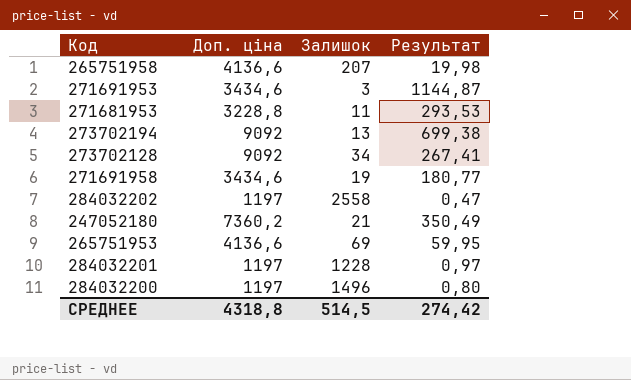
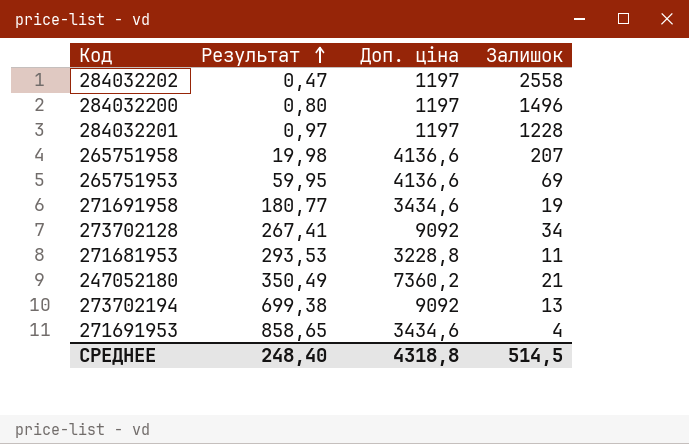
row order: none -> Результат ascending
column Результат | position: 4 -> 2
271691953 | Результат: 1144,87 -> 858,65
271691953 | Залишок: 3 -> 4
СРЕДНЕЕ | Результат: 274,42 -> 248,40

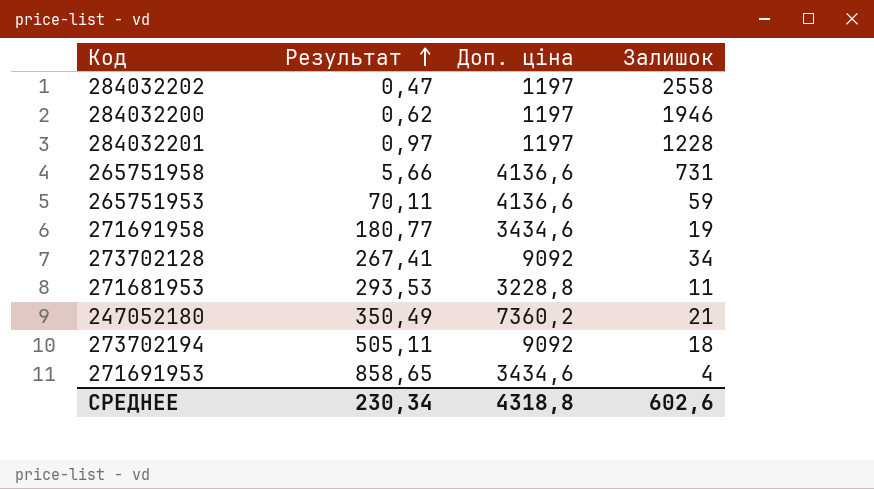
284032200 | Результат: 0,80 -> 0,62
284032200 | Залишок: 1496 -> 1946
265751958 | Результат: 19,98 -> 5,66
265751958 | Залишок: 207 -> 731
265751953 | Результат: 59,95 -> 70,11
265751953 | Залишок: 69 -> 59
273702194 | Результат: 699,38 -> 505,11
273702194 | Залишок: 13 -> 18
СРЕДНЕЕ | Результат: 248,40 -> 230,34
СРЕДНЕЕ | Залишок: 514,5 -> 602,6

